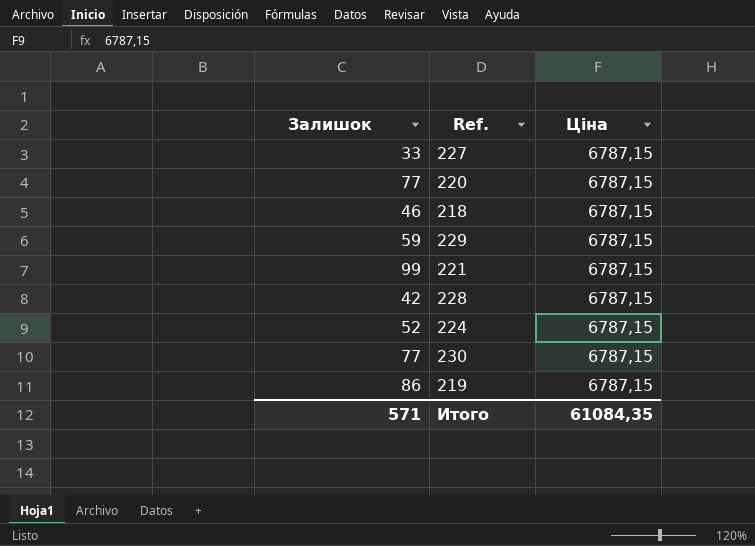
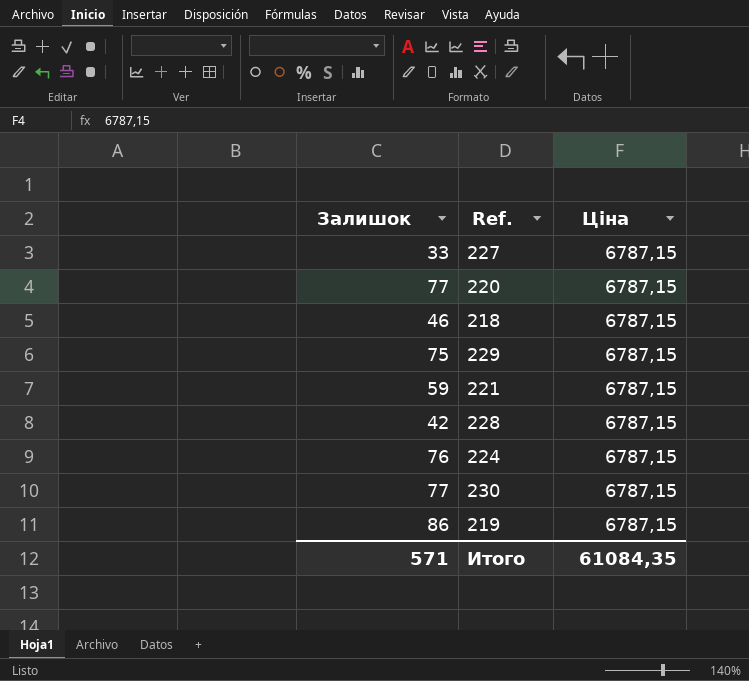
229 | Залишок: 59 -> 75
221 | Залишок: 99 -> 59
224 | Залишок: 52 -> 76

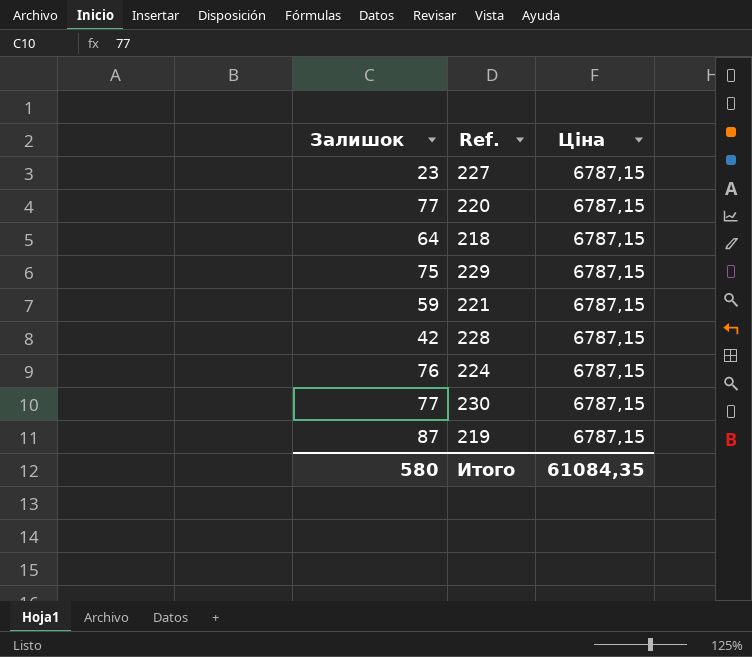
227 | Залишок: 33 -> 23
218 | Залишок: 46 -> 64
219 | Залишок: 86 -> 87
Итого | Залишок: 571 -> 580

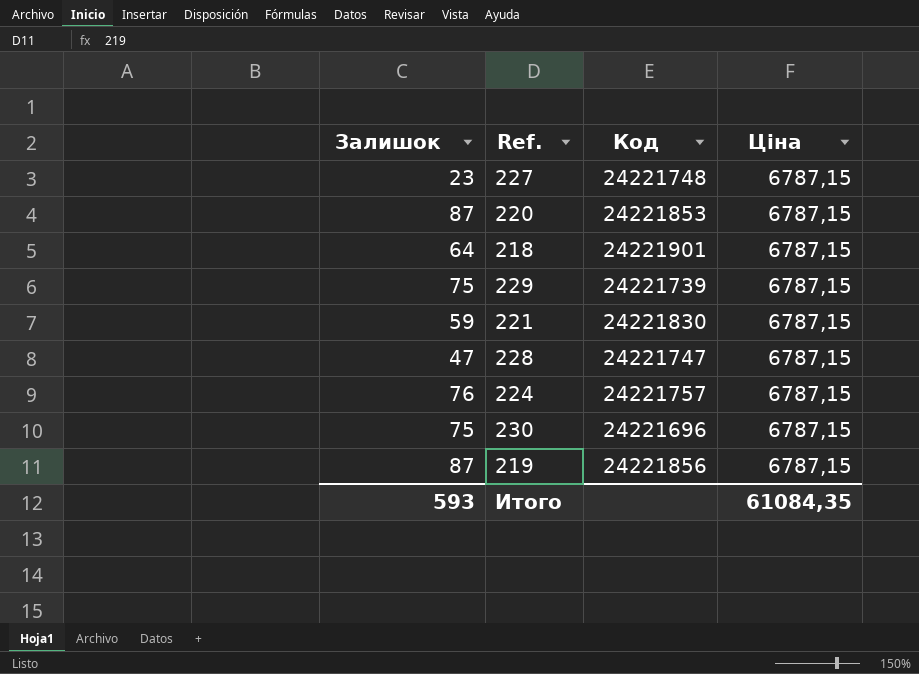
column Код | position: none -> 3
220 | Залишок: 77 -> 87
228 | Залишок: 42 -> 47
230 | Залишок: 77 -> 75
Итого | Залишок: 580 -> 593

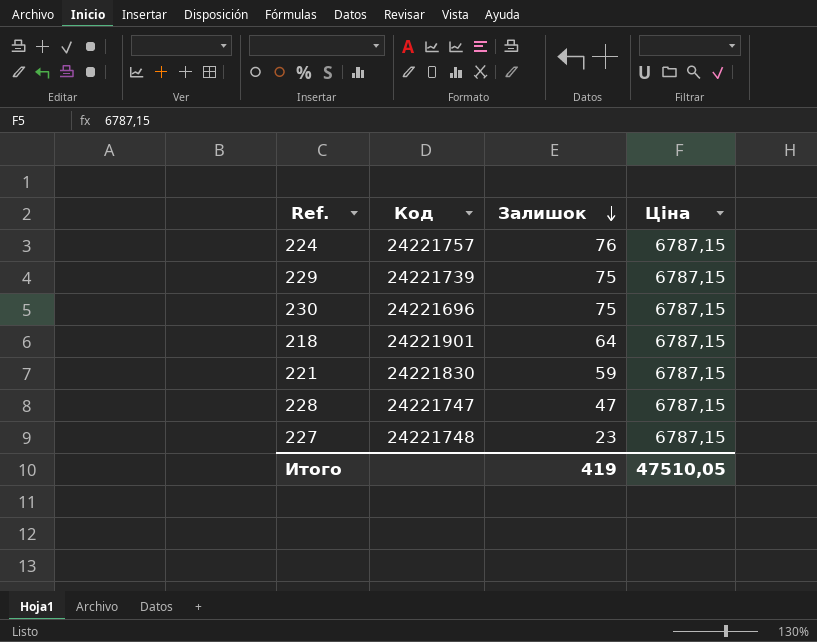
row order: none -> Залишок descending
column Залишок | position: 1 -> 3
row 220: 87 | 24221853 | 6787,15 -> none
row 219: 87 | 24221856 | 6787,15 -> none
Итого | Залишок: 593 -> 419
Итого | Ціна: 61084,35 -> 47510,05

